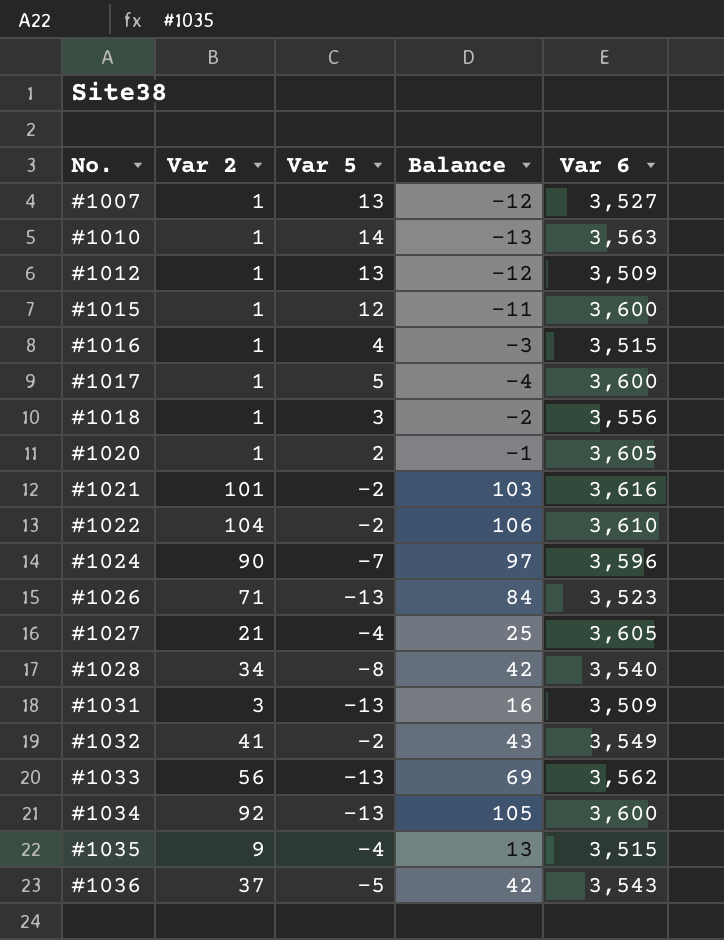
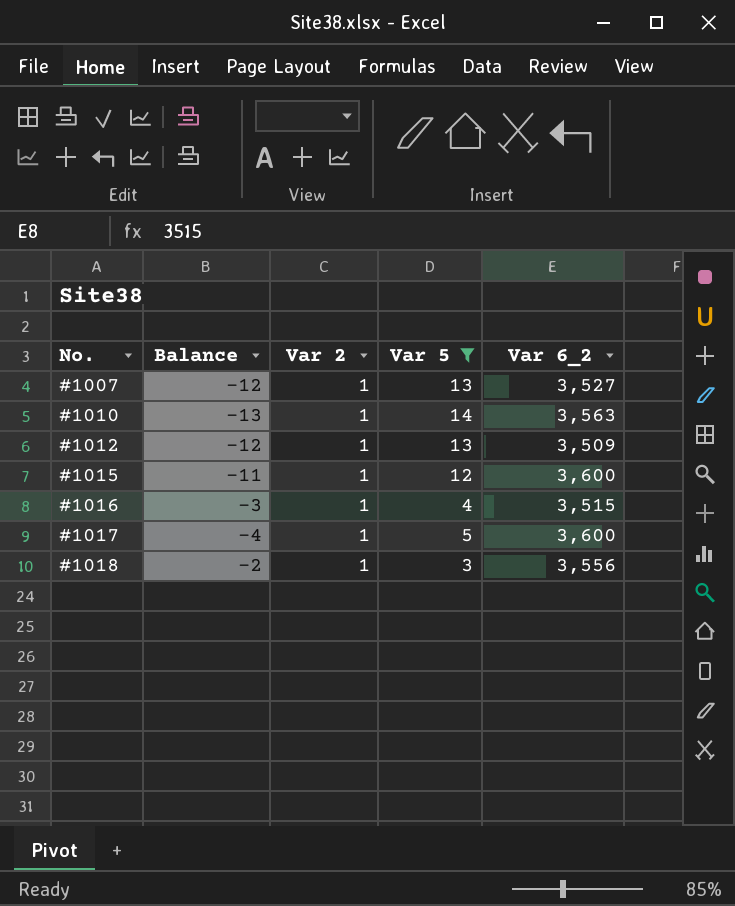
filter: none -> Var 5 >= 3
column Balance | position: 4 -> 2
column name: Var 6 -> Var 6_2

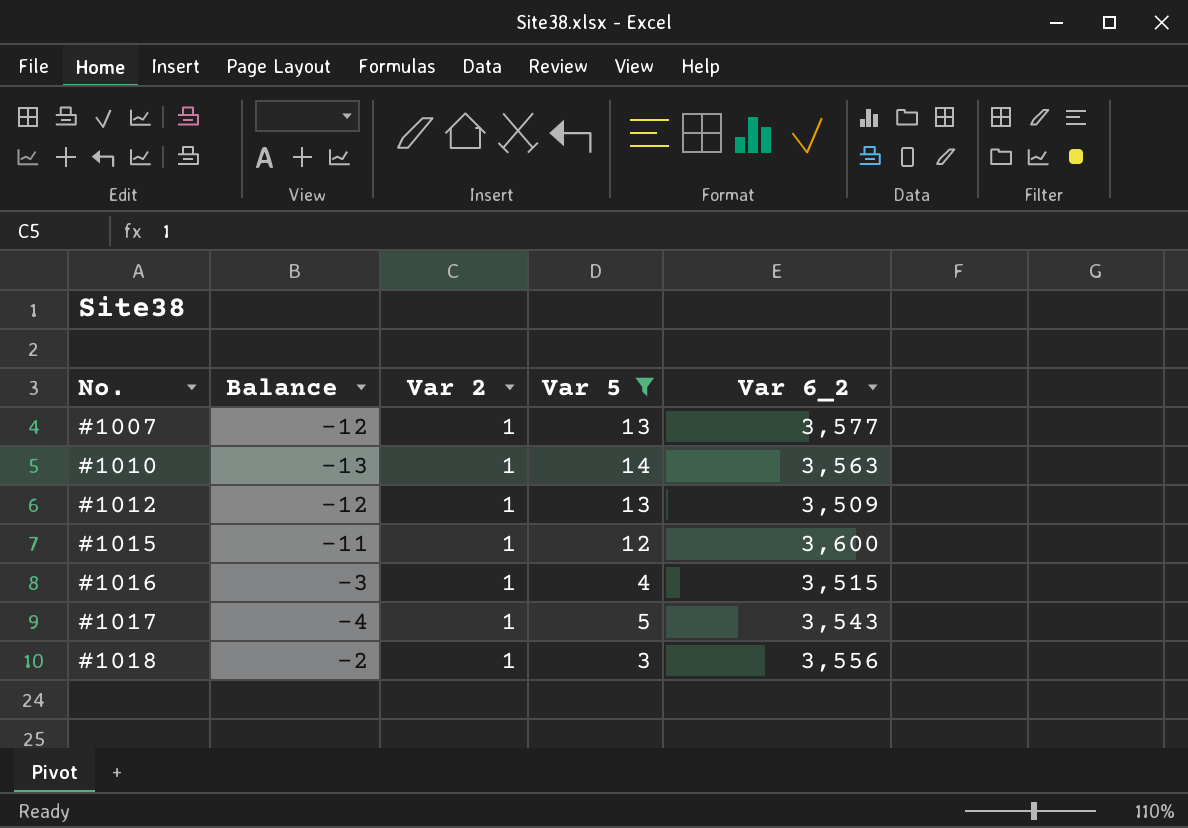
#1007 | Var 6_2: 3,527 -> 3,577
#1017 | Var 6_2: 3,600 -> 3,543

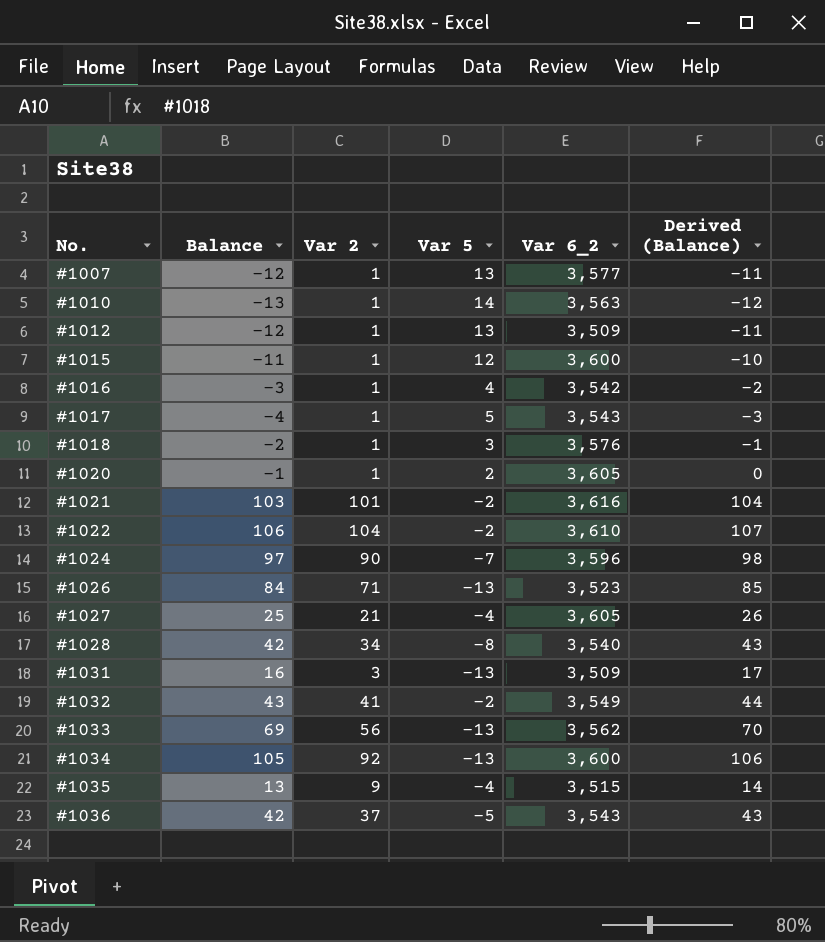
filter: Var 5 >= 3 -> none
column Derived (Balance) | formula: none -> [Balance] + 1
#1016 | Var 6_2: 3,515 -> 3,542
#1018 | Var 6_2: 3,556 -> 3,576

